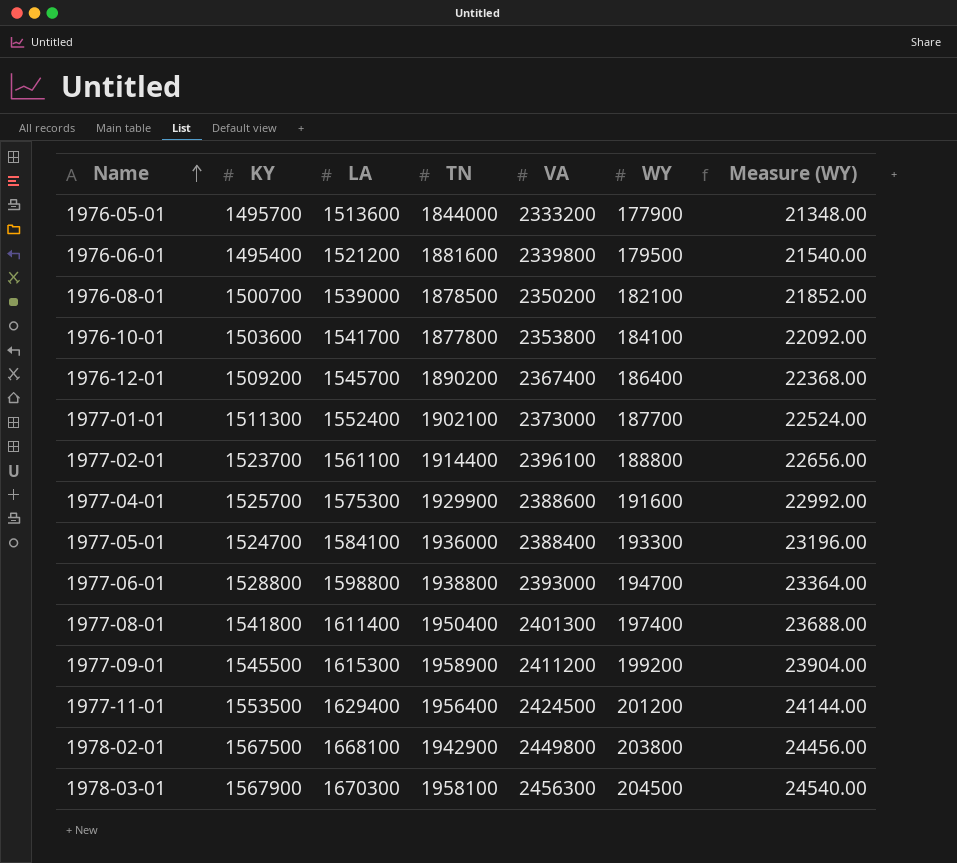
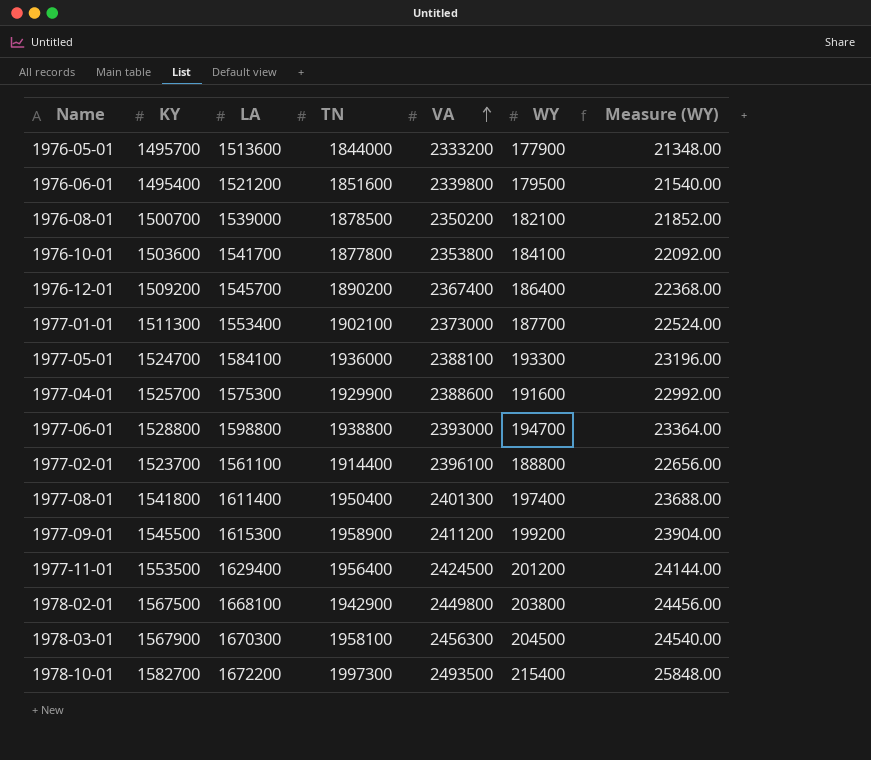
row order: Name ascending -> VA ascending
1976-06-01 | TN: 1881600 -> 1851600
1977-01-01 | LA: 1552400 -> 1553400
1977-05-01 | VA: 2388400 -> 2388100
row 1978-10-01: none -> 1582700 | 1672200 | 1997300 | 2493500 | 215400 | 25848.00

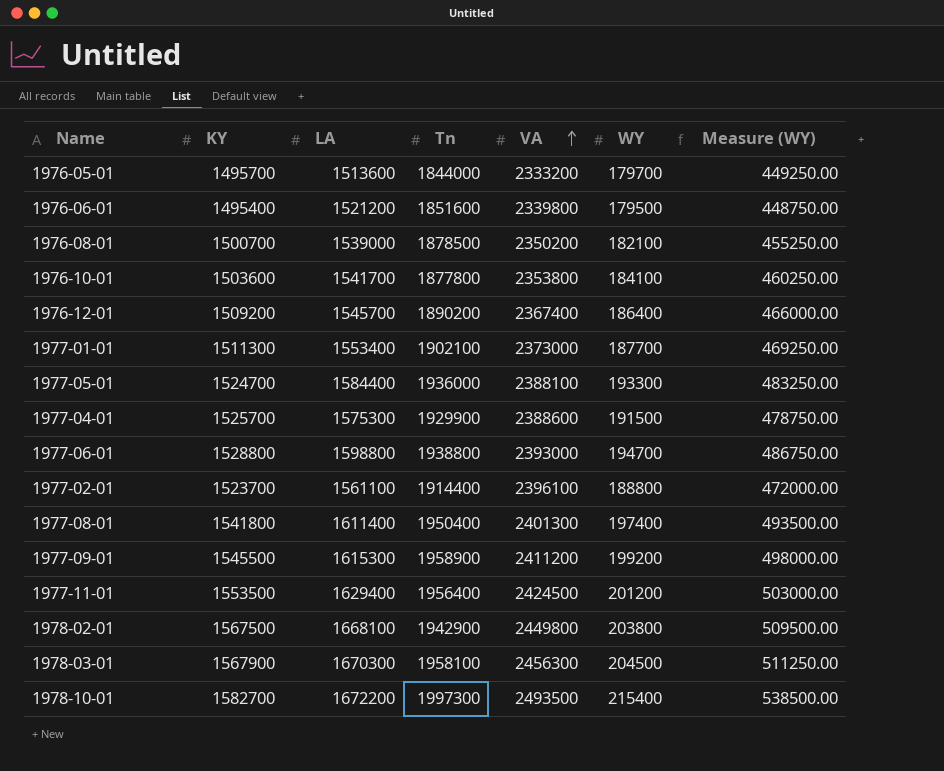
column name: TN -> Tn
column Measure (WY) | formula: [WY] * 0.12 -> [WY] * 2.5
1976-05-01 | WY: 177900 -> 179700
1977-05-01 | LA: 1584100 -> 1584400
1977-04-01 | WY: 191600 -> 191500

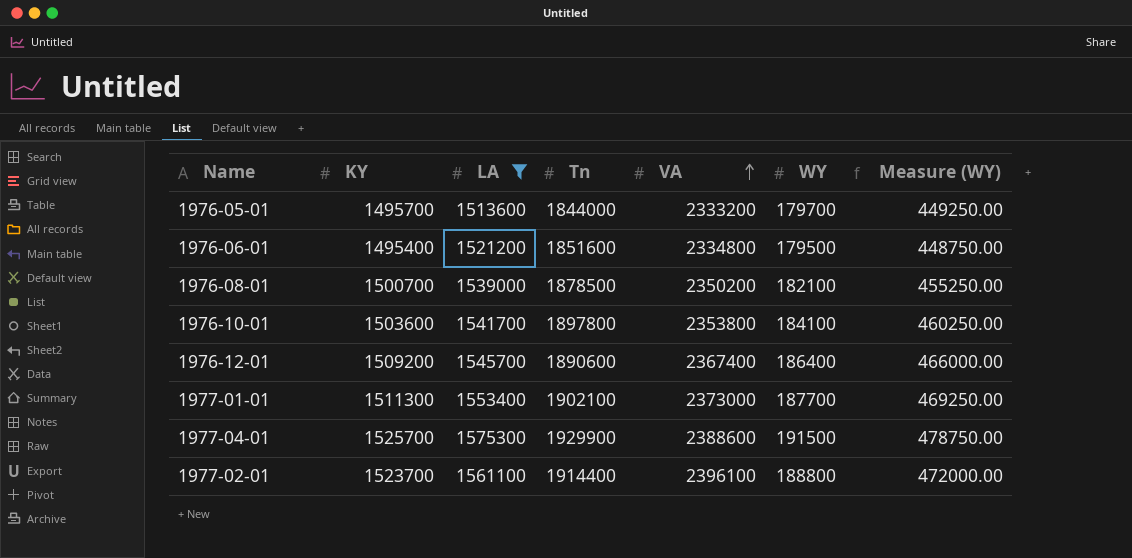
filter: none -> LA <= 1575300
1976-06-01 | VA: 2339800 -> 2334800
1976-10-01 | Tn: 1877800 -> 1897800
1976-12-01 | Tn: 1890200 -> 1890600

